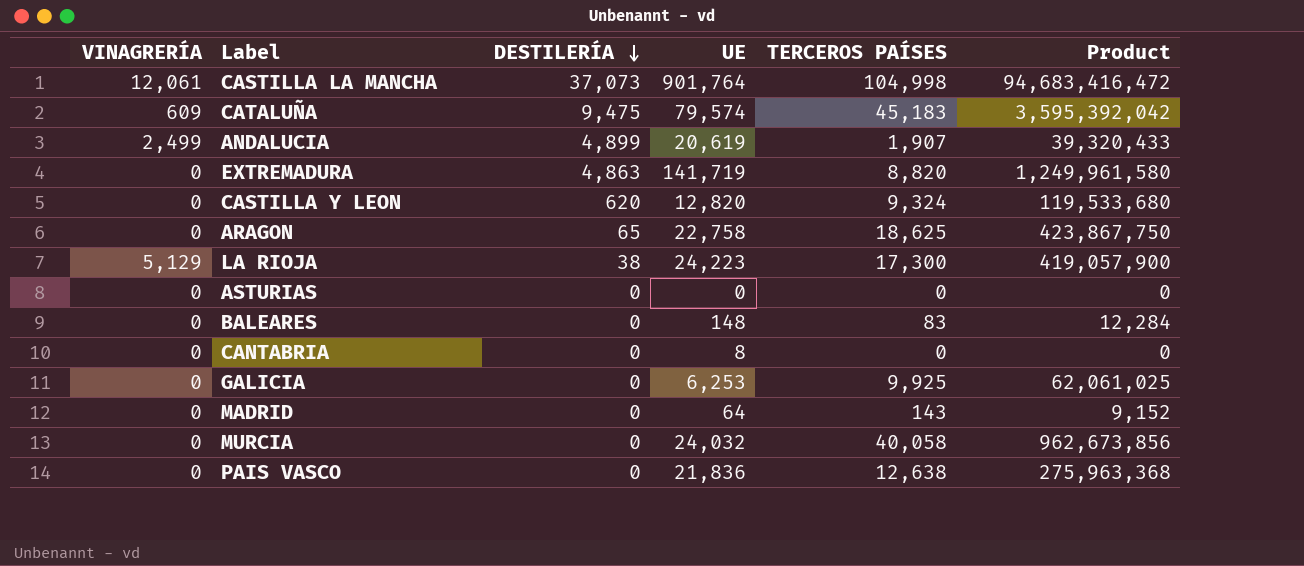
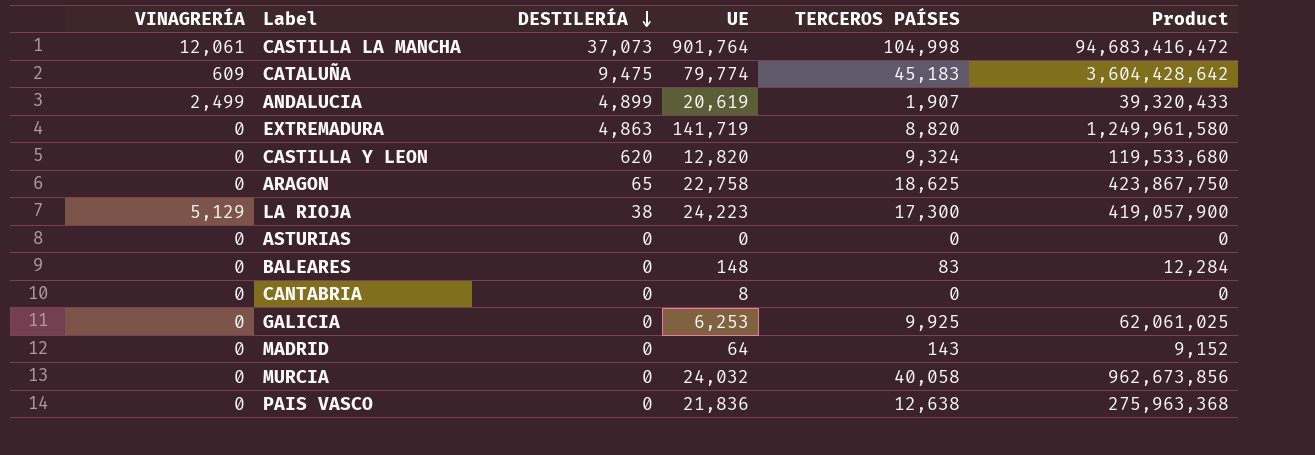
CATALUÑA | UE: 79,574 -> 79,774
CATALUÑA | Product: 3,595,392,042 -> 3,604,428,642

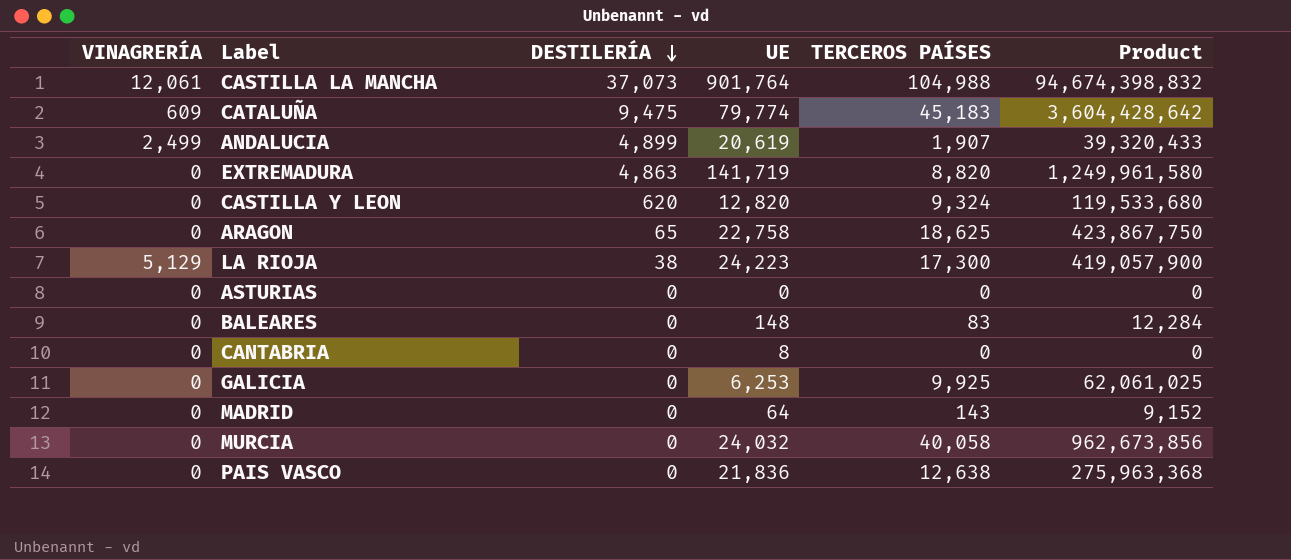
CASTILLA LA MANCHA | TERCEROS PAÍSES: 104,998 -> 104,988
CASTILLA LA MANCHA | Product: 94,683,416,472 -> 94,674,398,832

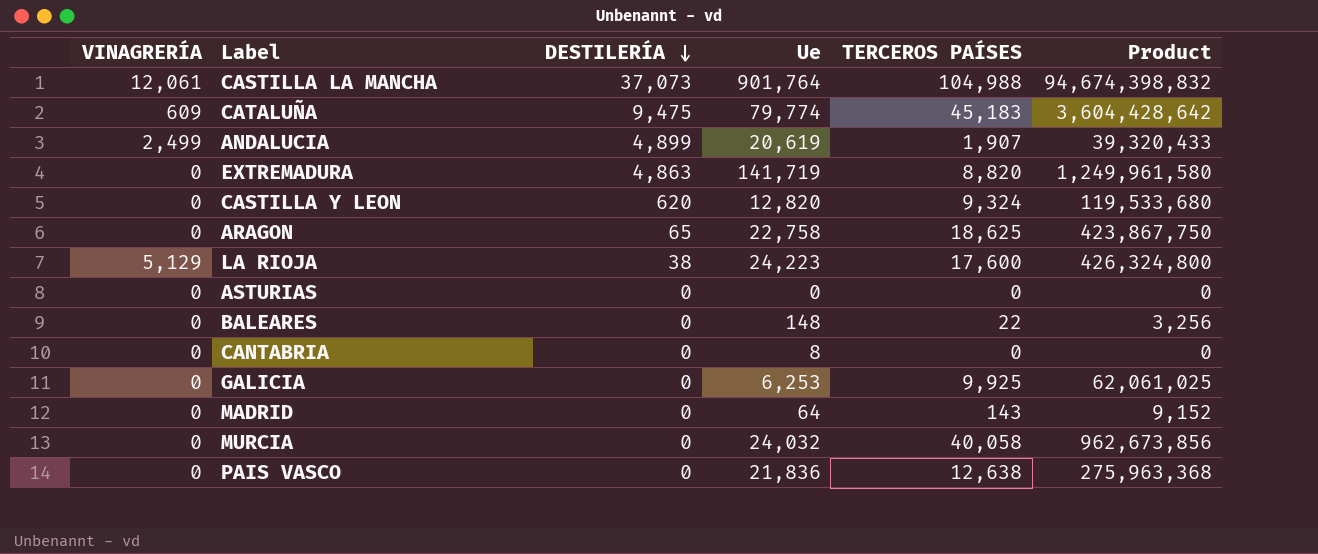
column name: UE -> Ue
LA RIOJA | TERCEROS PAÍSES: 17,300 -> 17,600
LA RIOJA | Product: 419,057,900 -> 426,324,800
BALEARES | TERCEROS PAÍSES: 83 -> 22
BALEARES | Product: 12,284 -> 3,256

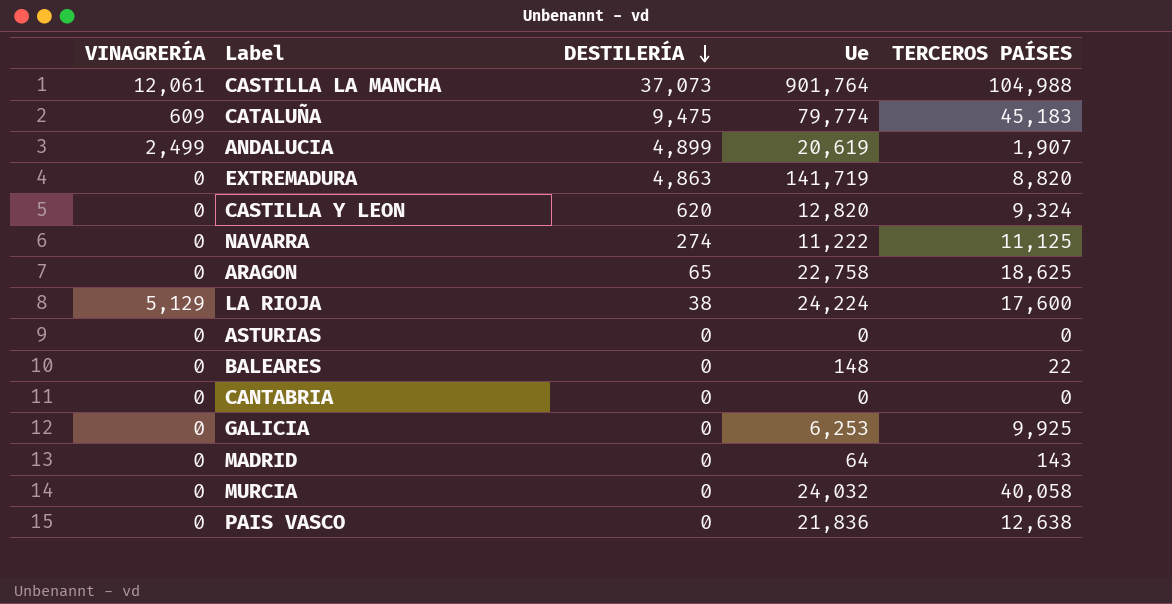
column Product | formula: [Ue] * [TERCEROS PAÍSES] -> none
row NAVARRA: none -> 0 | 274 | 11,222 | 11,125
LA RIOJA | Ue: 24,223 -> 24,224
CANTABRIA | Ue: 8 -> 0

